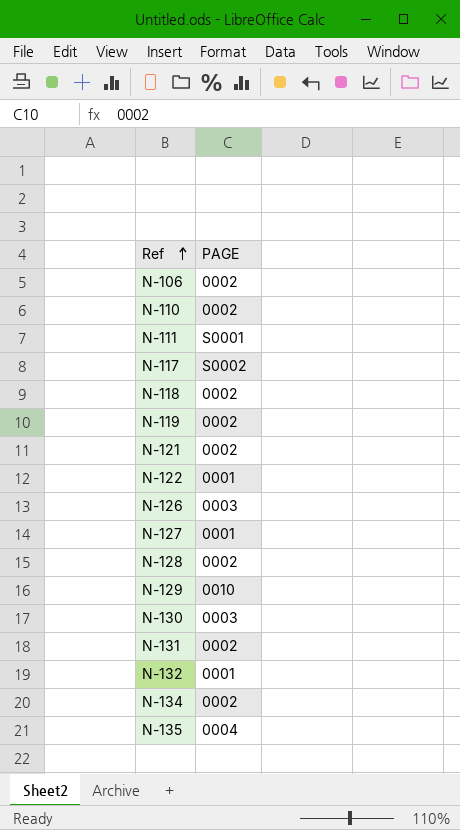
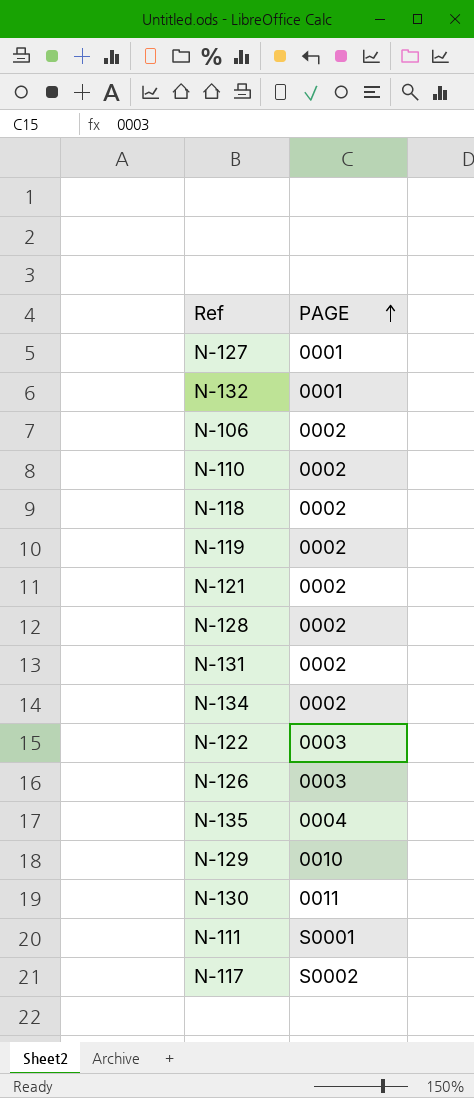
row order: Ref ascending -> PAGE ascending
N-122 | PAGE: 0001 -> 0003
N-130 | PAGE: 0003 -> 0011

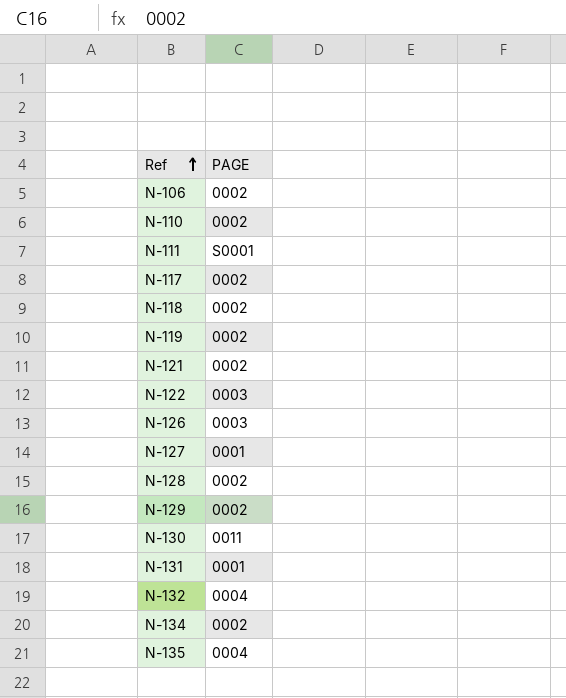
row order: PAGE ascending -> Ref ascending
N-117 | PAGE: S0002 -> 0002
N-129 | PAGE: 0010 -> 0002
N-131 | PAGE: 0002 -> 0001
N-132 | PAGE: 0001 -> 0004

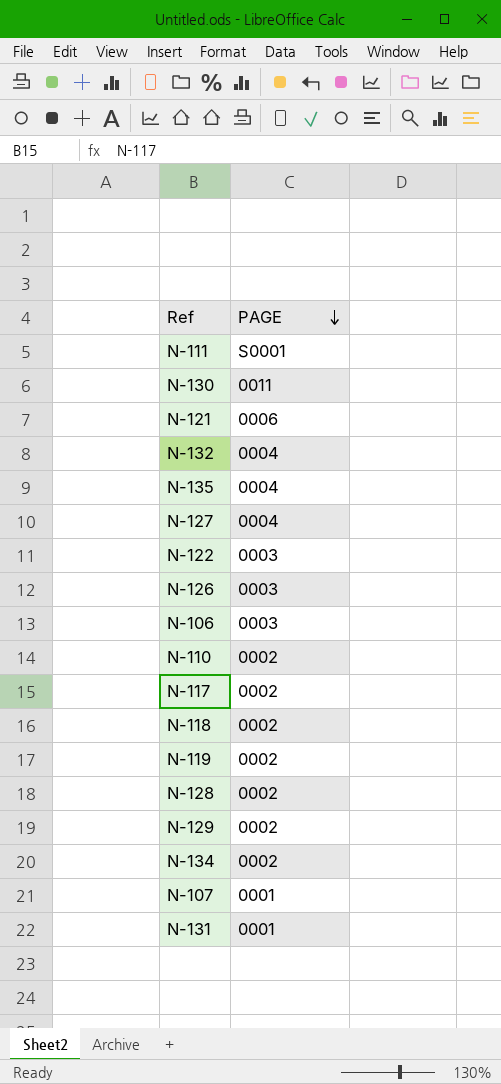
row order: Ref ascending -> PAGE descending
N-121 | PAGE: 0002 -> 0006
N-127 | PAGE: 0001 -> 0004
N-106 | PAGE: 0002 -> 0003
row N-107: none -> 0001

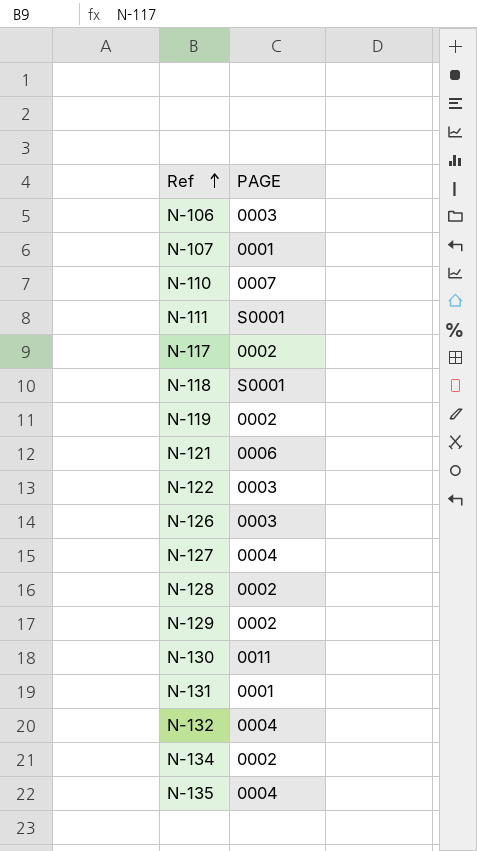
row order: PAGE descending -> Ref ascending
N-110 | PAGE: 0002 -> 0007
N-118 | PAGE: 0002 -> S0001

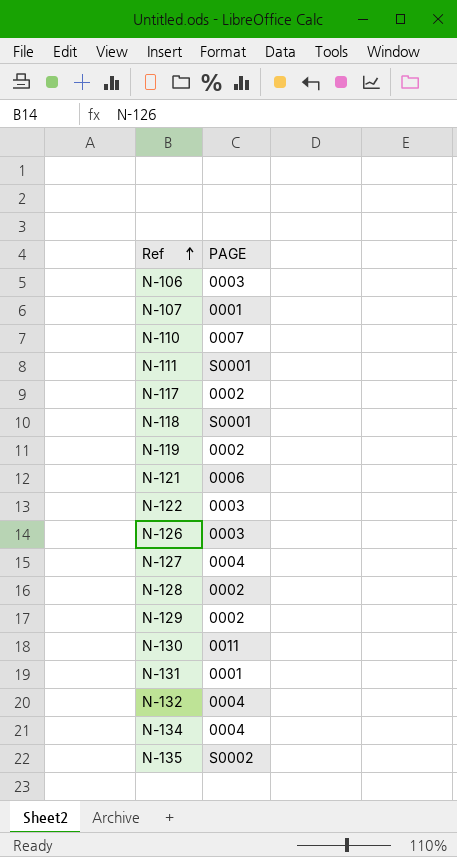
N-134 | PAGE: 0002 -> 0004
N-135 | PAGE: 0004 -> S0002

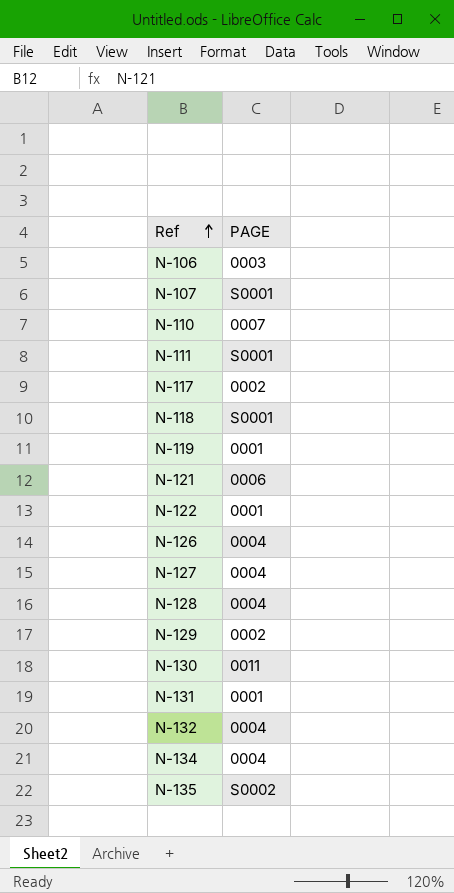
N-107 | PAGE: 0001 -> S0001
N-119 | PAGE: 0002 -> 0001
N-122 | PAGE: 0003 -> 0001
N-126 | PAGE: 0003 -> 0004
N-128 | PAGE: 0002 -> 0004

